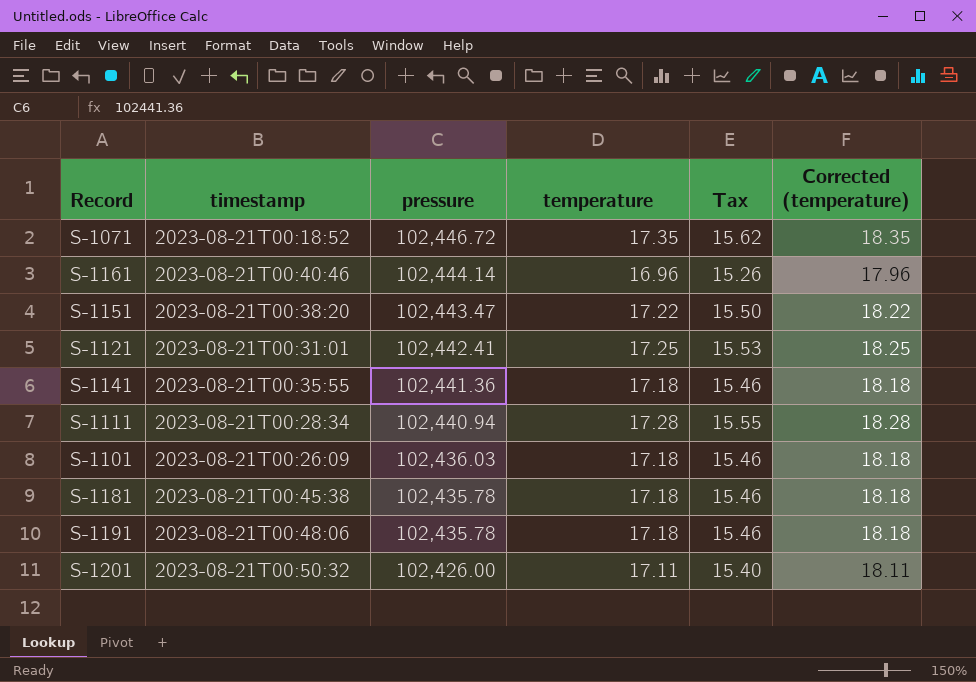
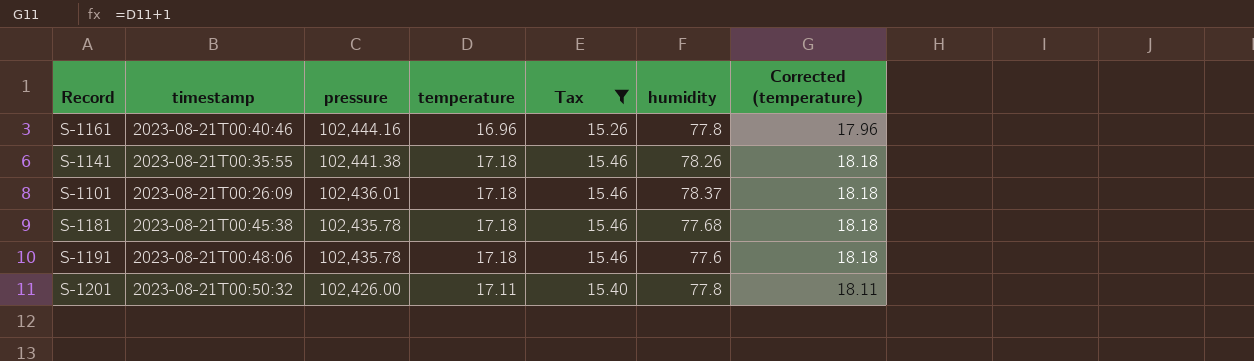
filter: none -> Tax <= 15.46
column humidity | position: none -> 6
S-1161 | pressure: 102,444.14 -> 102,444.16
S-1141 | pressure: 102,441.36 -> 102,441.38
S-1101 | pressure: 102,436.03 -> 102,436.01

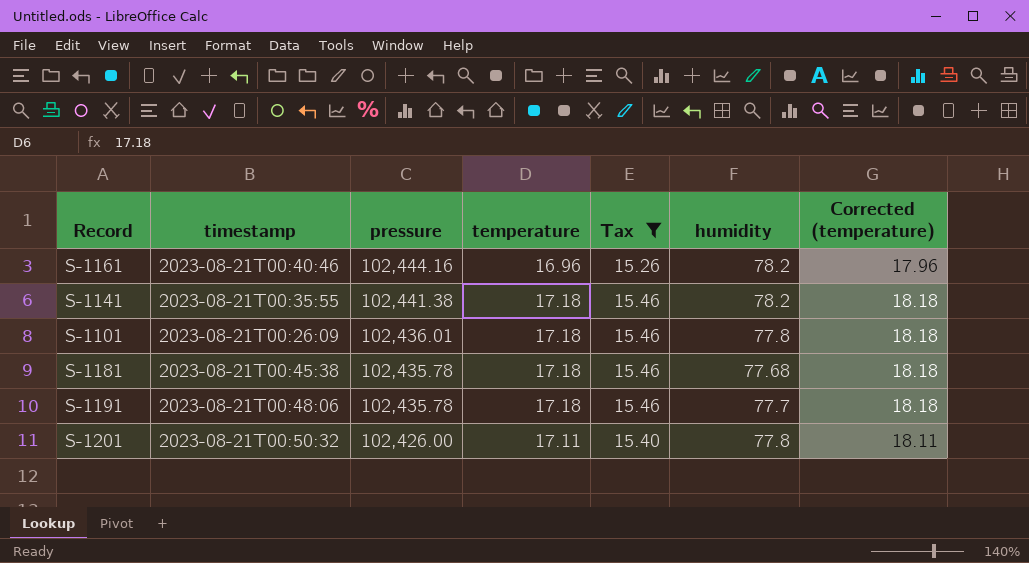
S-1161 | humidity: 77.8 -> 78.2
S-1141 | humidity: 78.26 -> 78.2
S-1101 | humidity: 78.37 -> 77.8
S-1191 | humidity: 77.6 -> 77.7

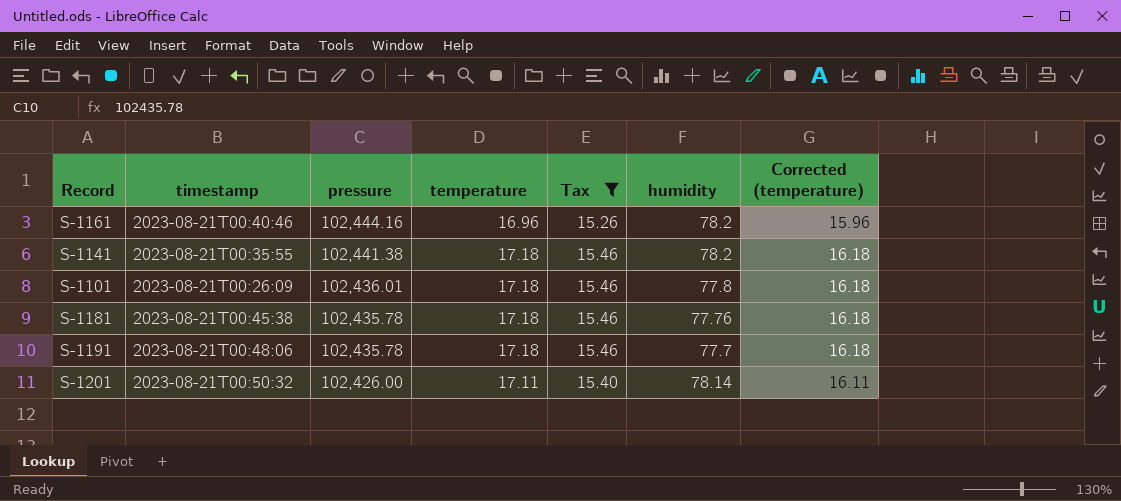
column Corrected (temperature) | formula: [temperature] + 1 -> [temperature] - 1
S-1181 | humidity: 77.68 -> 77.76
S-1201 | humidity: 77.8 -> 78.14

